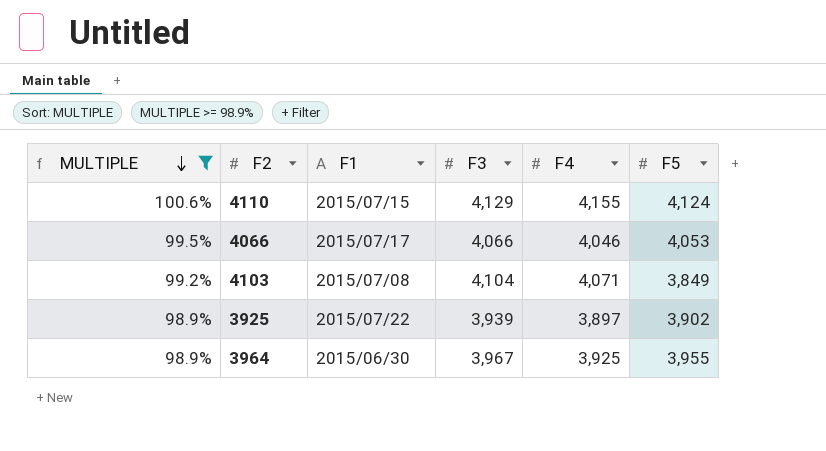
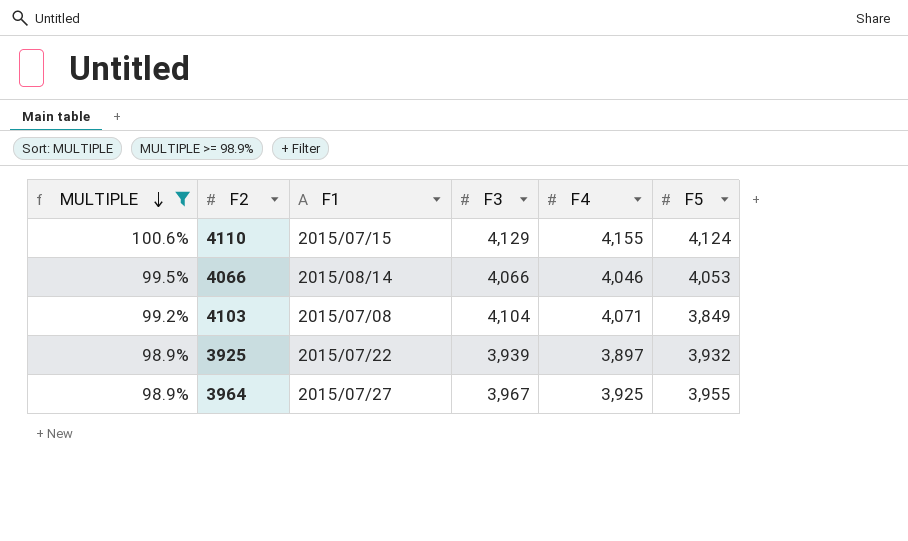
4066 | F1: 2015/07/17 -> 2015/08/14
3925 | F5: 3,902 -> 3,932
3964 | F1: 2015/06/30 -> 2015/07/27

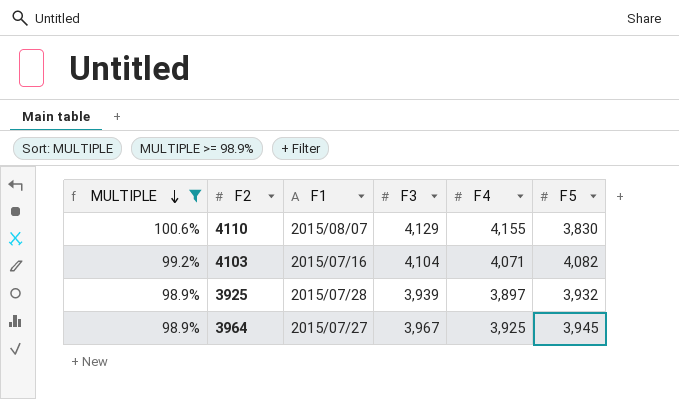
row 4066: 99.5% | 2015/08/14 | 4,066 | 4,046 | 4,053 -> none
4110 | F1: 2015/07/15 -> 2015/08/07
4110 | F5: 4,124 -> 3,830
4103 | F1: 2015/07/08 -> 2015/07/16
4103 | F5: 3,849 -> 4,082
3925 | F1: 2015/07/22 -> 2015/07/28
3964 | F5: 3,955 -> 3,945

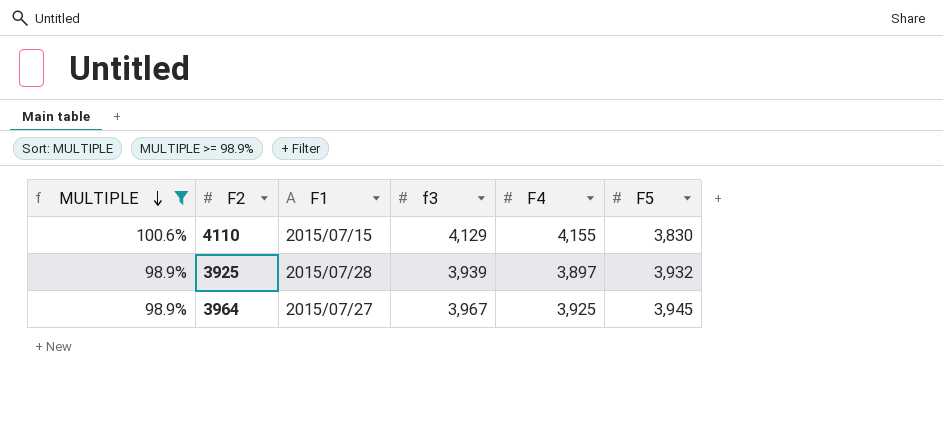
column name: F3 -> f3
row 4103: 99.2% | 2015/07/16 | 4,104 | 4,071 | 4,082 -> none
4110 | F1: 2015/08/07 -> 2015/07/15

